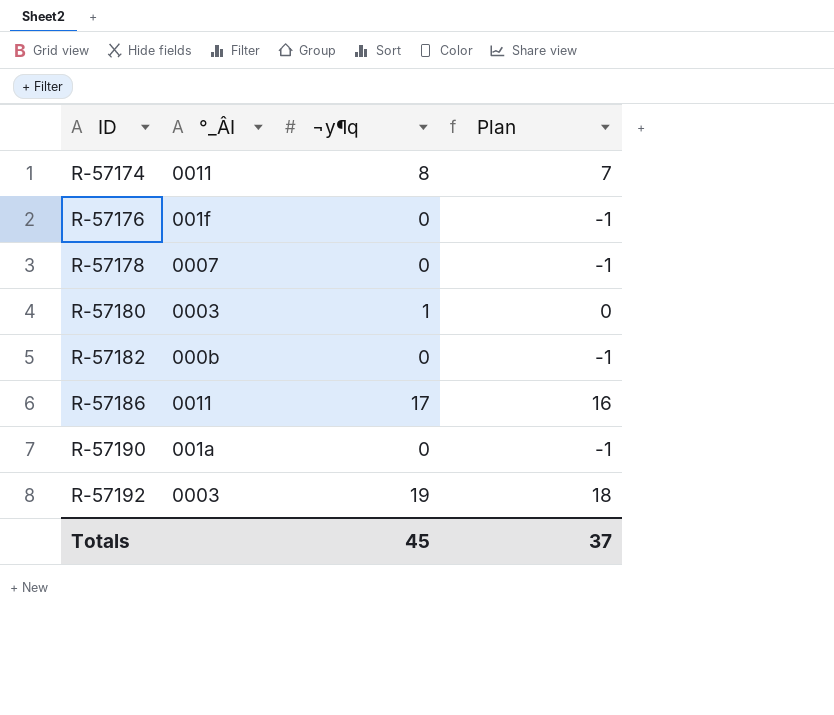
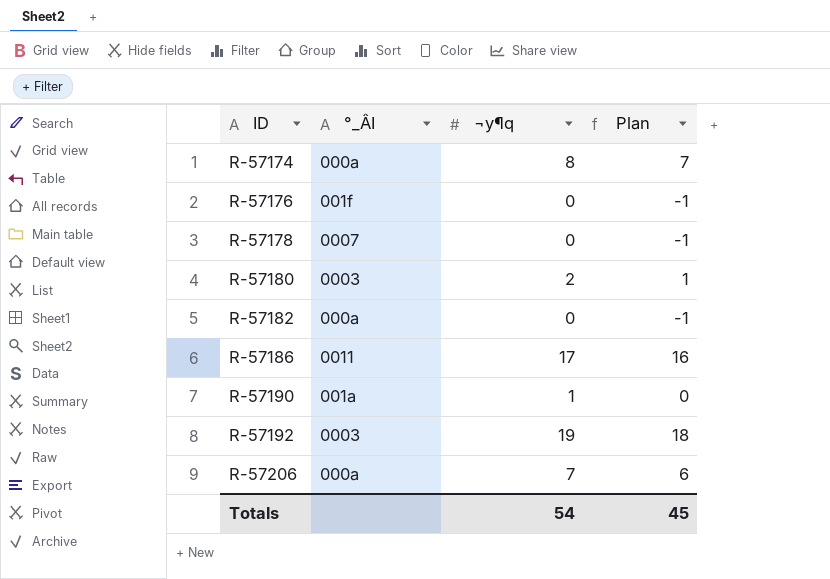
R-57174 | °_ÂI: 0011 -> 000a
R-57180 | ¬y¶q: 1 -> 2
R-57180 | Plan: 0 -> 1
R-57182 | °_ÂI: 000b -> 000a
R-57190 | ¬y¶q: 0 -> 1
R-57190 | Plan: -1 -> 0
row R-57206: none -> 000a | 7 | 6
Totals | ¬y¶q: 45 -> 54
Totals | Plan: 37 -> 45

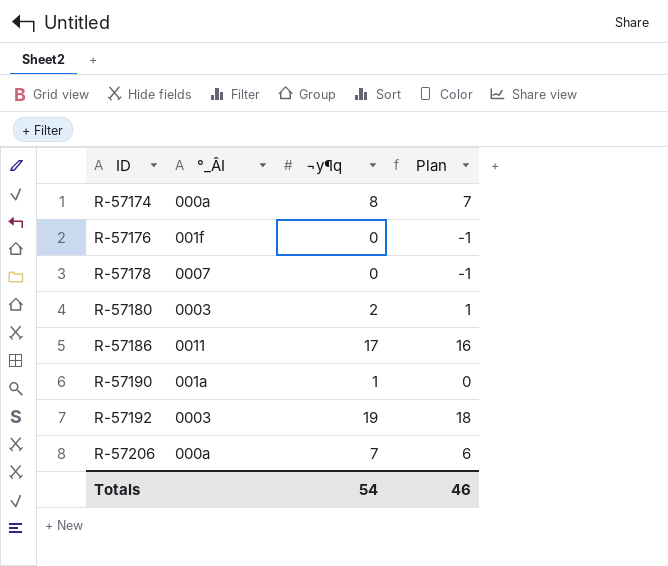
row R-57182: 000a | 0 | -1 -> none
Totals | Plan: 45 -> 46

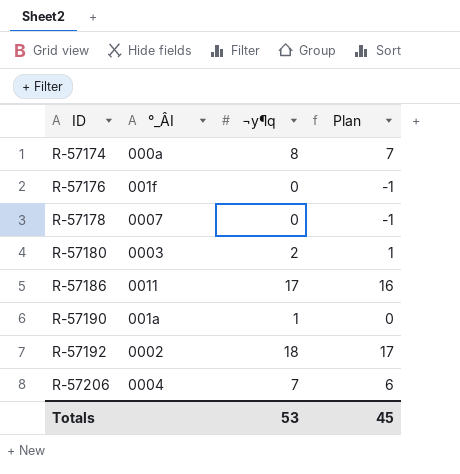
R-57192 | °_ÂI: 0003 -> 0002
R-57192 | ¬y¶q: 19 -> 18
R-57192 | Plan: 18 -> 17
R-57206 | °_ÂI: 000a -> 0004
Totals | ¬y¶q: 54 -> 53
Totals | Plan: 46 -> 45

